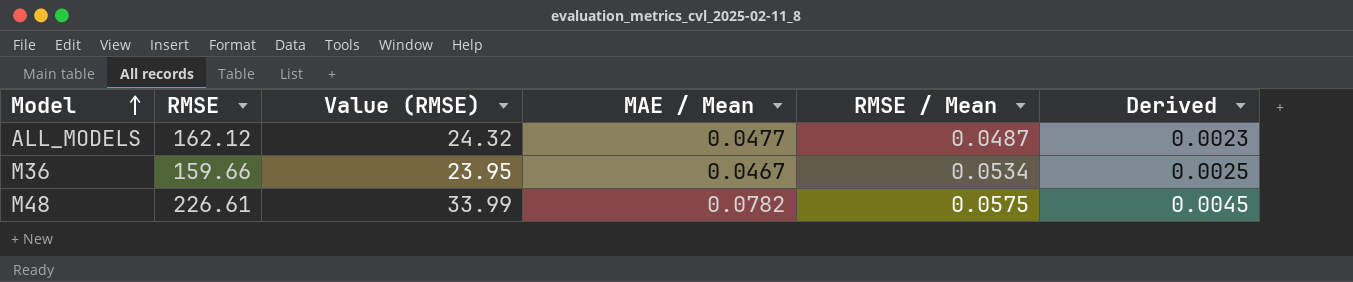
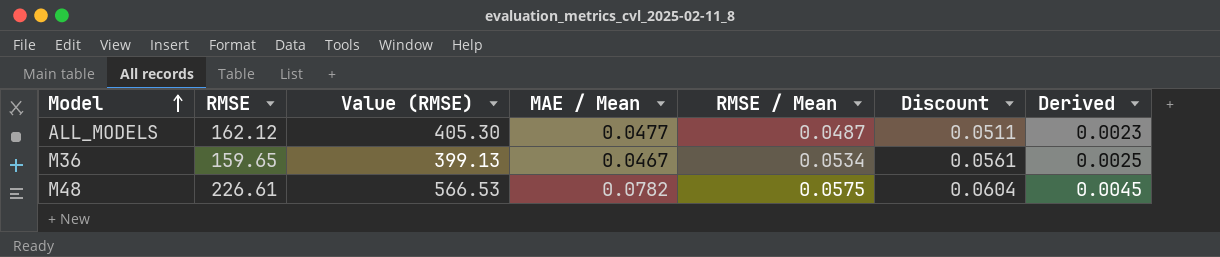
column Value (RMSE) | formula: [RMSE] * 0.15 -> [RMSE] * 2.5
column Discount | formula: none -> [RMSE / Mean] * 1.05
M36 | RMSE: 159.66 -> 159.65

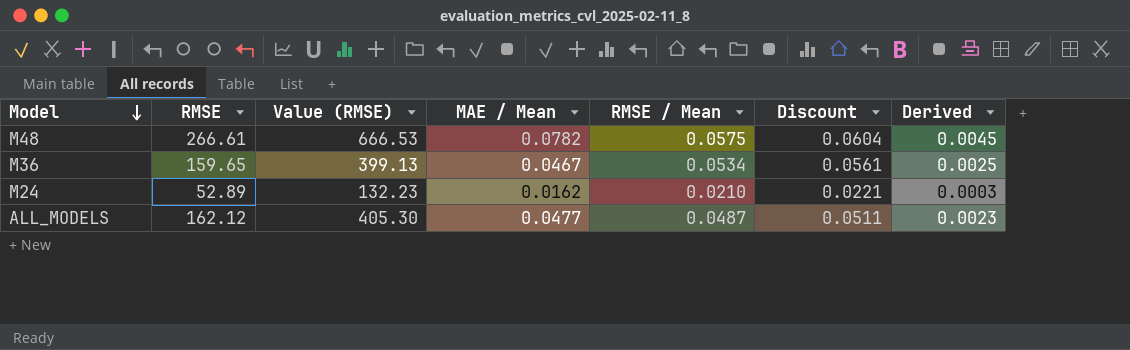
row order: Model ascending -> Model descending
M48 | RMSE: 226.61 -> 266.61
M48 | Value (RMSE): 566.53 -> 666.53
row M24: none -> 52.89 | 132.23 | 0.0162 | 0.0210 | 0.0221 | 0.0003

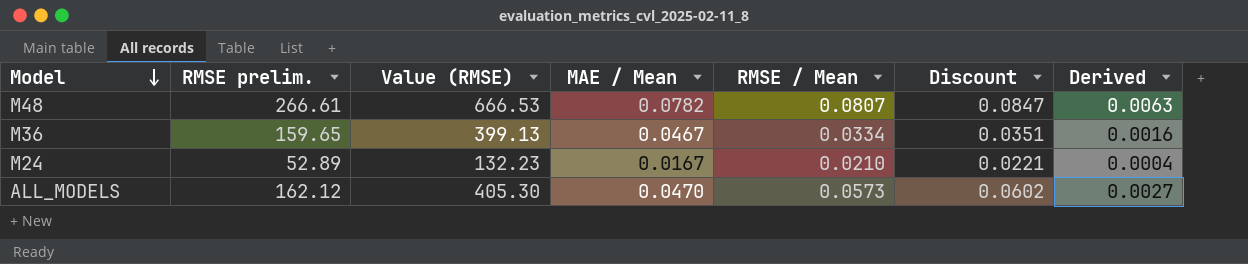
column name: RMSE -> RMSE prelim.
M48 | RMSE / Mean: 0.0575 -> 0.0807
M48 | Discount: 0.0604 -> 0.0847
M48 | Derived: 0.0045 -> 0.0063
M36 | RMSE / Mean: 0.0534 -> 0.0334
M36 | Discount: 0.0561 -> 0.0351
M36 | Derived: 0.0025 -> 0.0016
M24 | MAE / Mean: 0.0162 -> 0.0167
M24 | Derived: 0.0003 -> 0.0004
ALL_MODELS | MAE / Mean: 0.0477 -> 0.0470
ALL_MODELS | RMSE / Mean: 0.0487 -> 0.0573
ALL_MODELS | Discount: 0.0511 -> 0.0602
ALL_MODELS | Derived: 0.0023 -> 0.0027

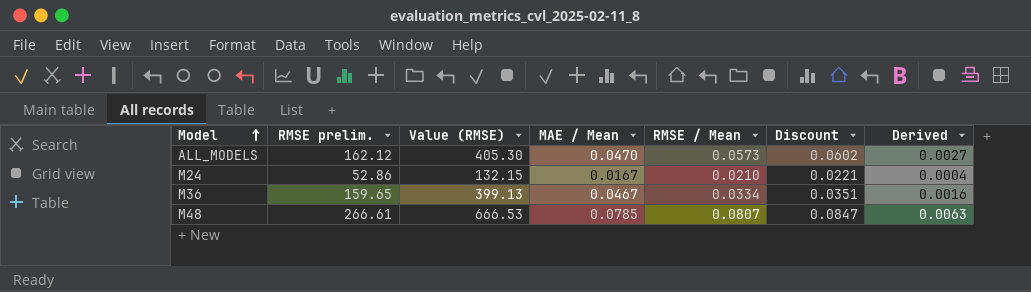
row order: Model descending -> Model ascending
M24 | RMSE prelim.: 52.89 -> 52.86
M24 | Value (RMSE): 132.23 -> 132.15
M48 | MAE / Mean: 0.0782 -> 0.0785

